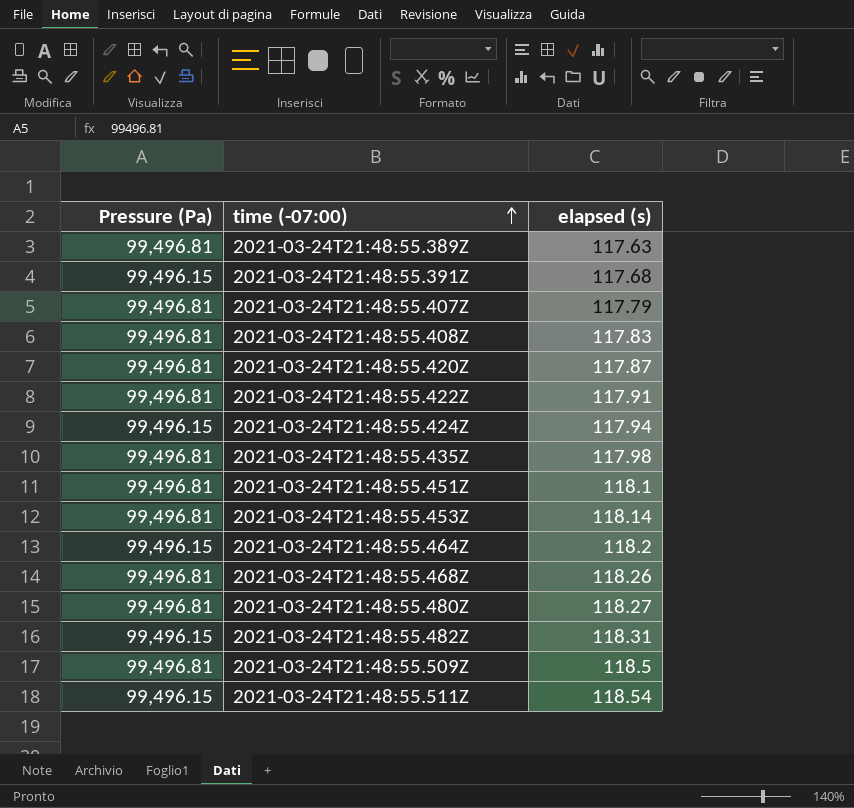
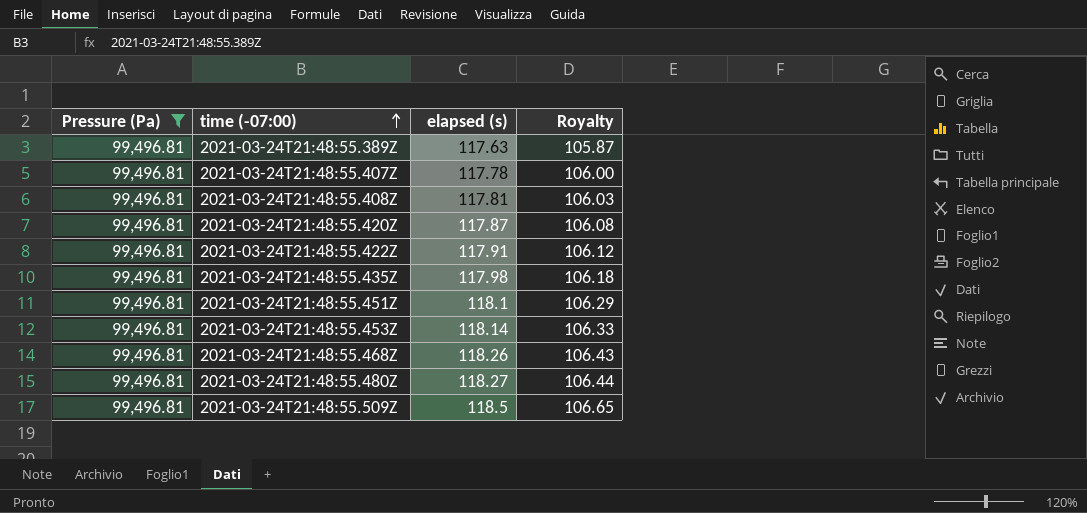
filter: none -> Pressure (Pa) = 99,496.81
column Royalty | formula: none -> [elapsed (s)] * 0.9
2021-03-24T21:48:55.407Z | elapsed (s): 117.79 -> 117.78
2021-03-24T21:48:55.408Z | elapsed (s): 117.83 -> 117.81

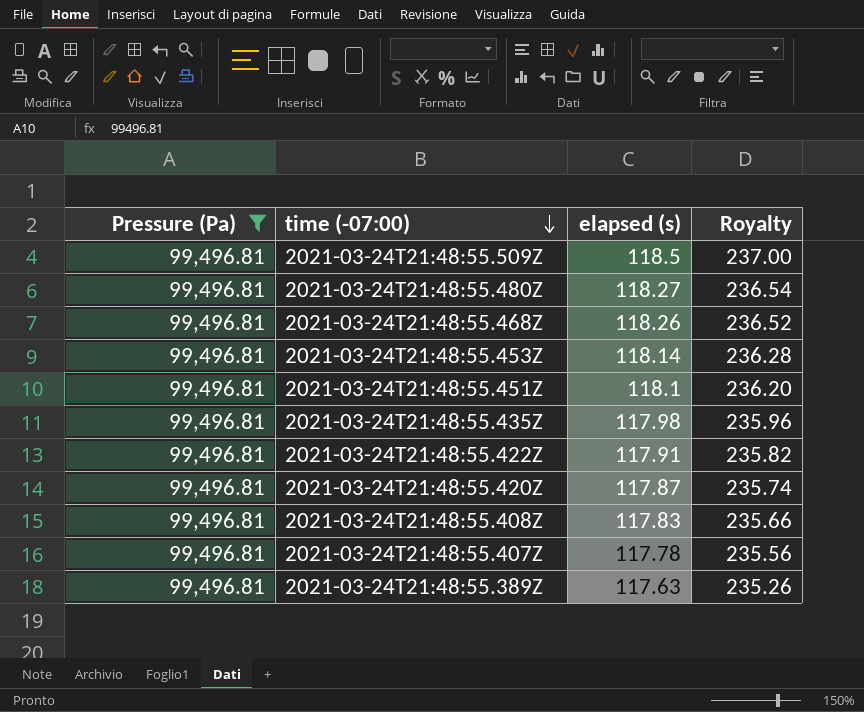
row order: time (-07:00) ascending -> time (-07:00) descending
column Royalty | formula: [elapsed (s)] * 0.9 -> [elapsed (s)] * 2
2021-03-24T21:48:55.408Z | elapsed (s): 117.81 -> 117.83

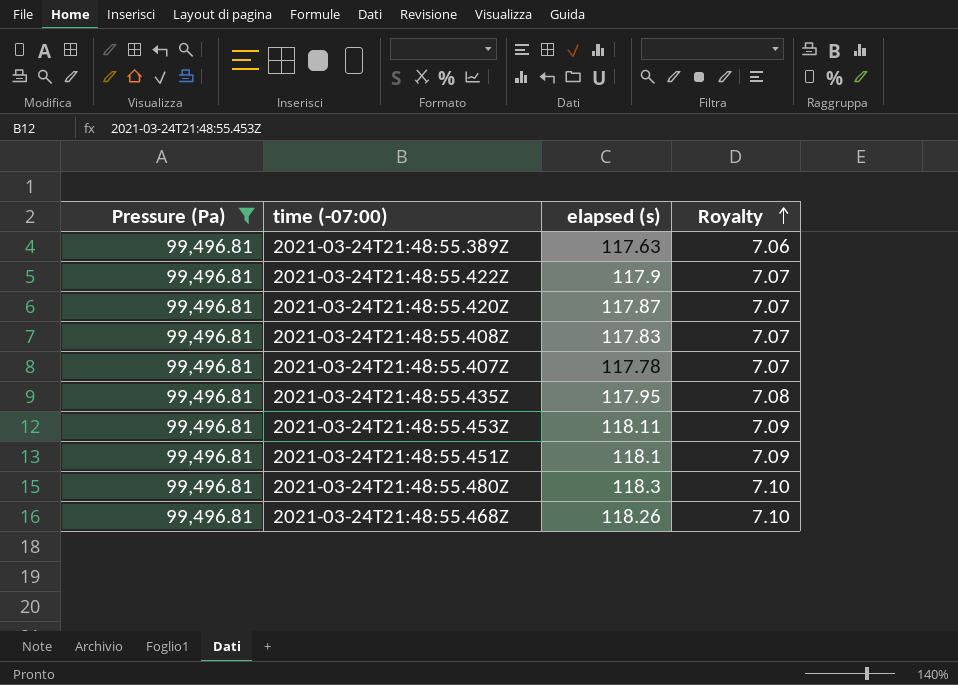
row order: time (-07:00) descending -> Royalty ascending
column Royalty | formula: [elapsed (s)] * 2 -> [elapsed (s)] * 0.06
row 2021-03-24T21:48:55.509Z: 99,496.81 | 118.5 | 237.00 -> none
2021-03-24T21:48:55.422Z | elapsed (s): 117.91 -> 117.9
2021-03-24T21:48:55.435Z | elapsed (s): 117.98 -> 117.95
2021-03-24T21:48:55.453Z | elapsed (s): 118.14 -> 118.11
2021-03-24T21:48:55.480Z | elapsed (s): 118.27 -> 118.3

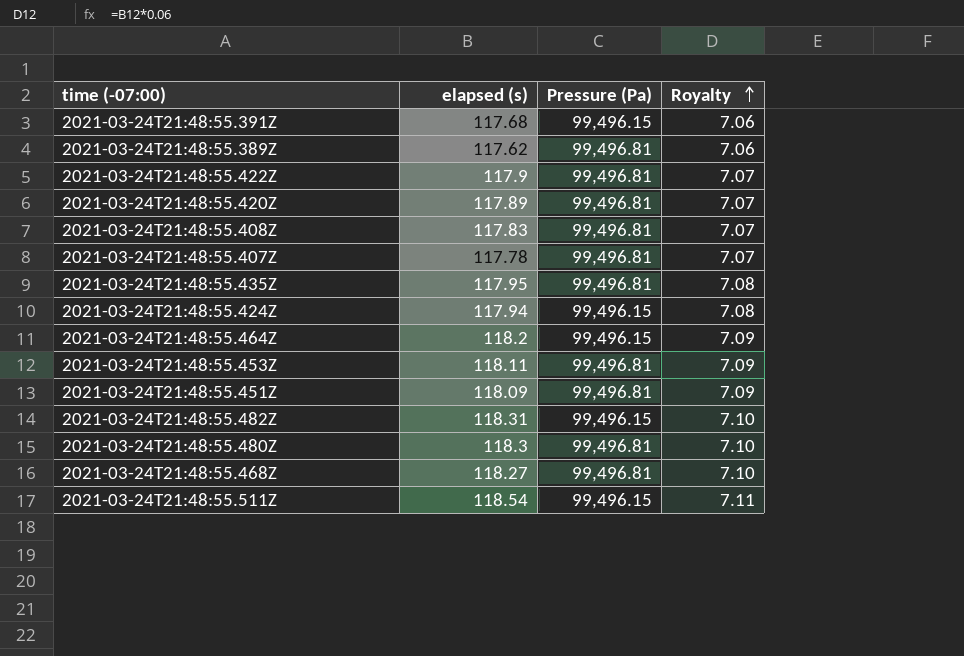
filter: Pressure (Pa) = 99,496.81 -> none
column Pressure (Pa) | position: 1 -> 3
2021-03-24T21:48:55.389Z | elapsed (s): 117.63 -> 117.62
2021-03-24T21:48:55.420Z | elapsed (s): 117.87 -> 117.89
2021-03-24T21:48:55.451Z | elapsed (s): 118.1 -> 118.09
2021-03-24T21:48:55.468Z | elapsed (s): 118.26 -> 118.27

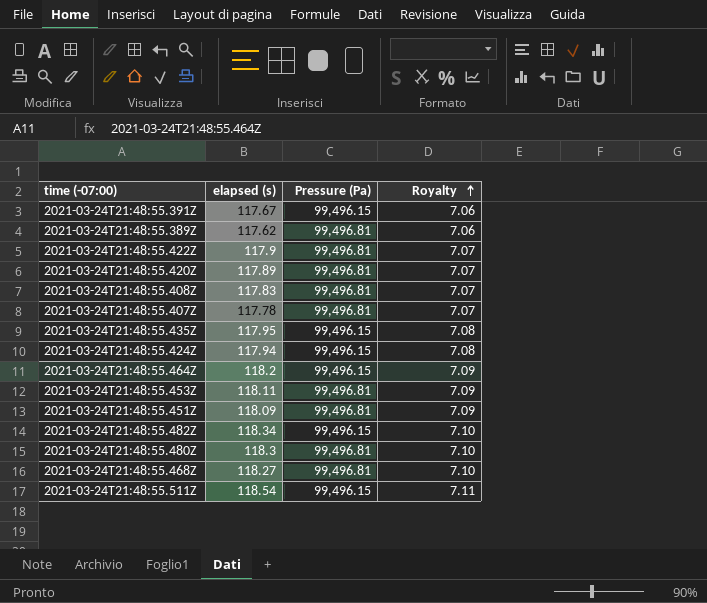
2021-03-24T21:48:55.391Z | elapsed (s): 117.68 -> 117.67
2021-03-24T21:48:55.435Z | Pressure (Pa): 99,496.81 -> 99,496.15
2021-03-24T21:48:55.482Z | elapsed (s): 118.31 -> 118.34

